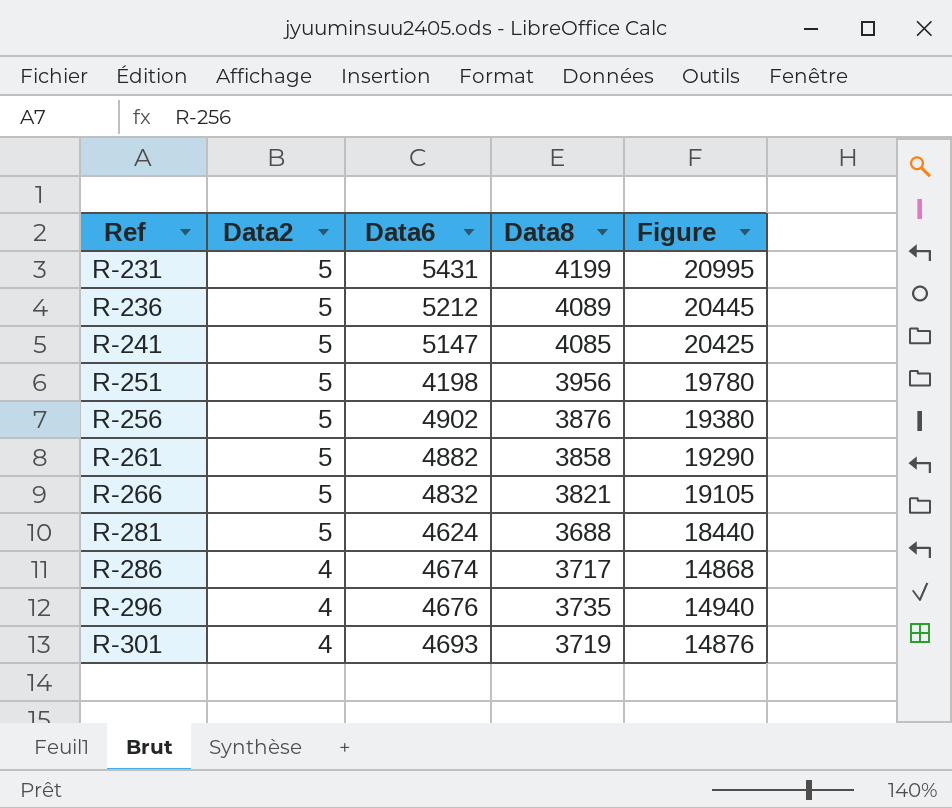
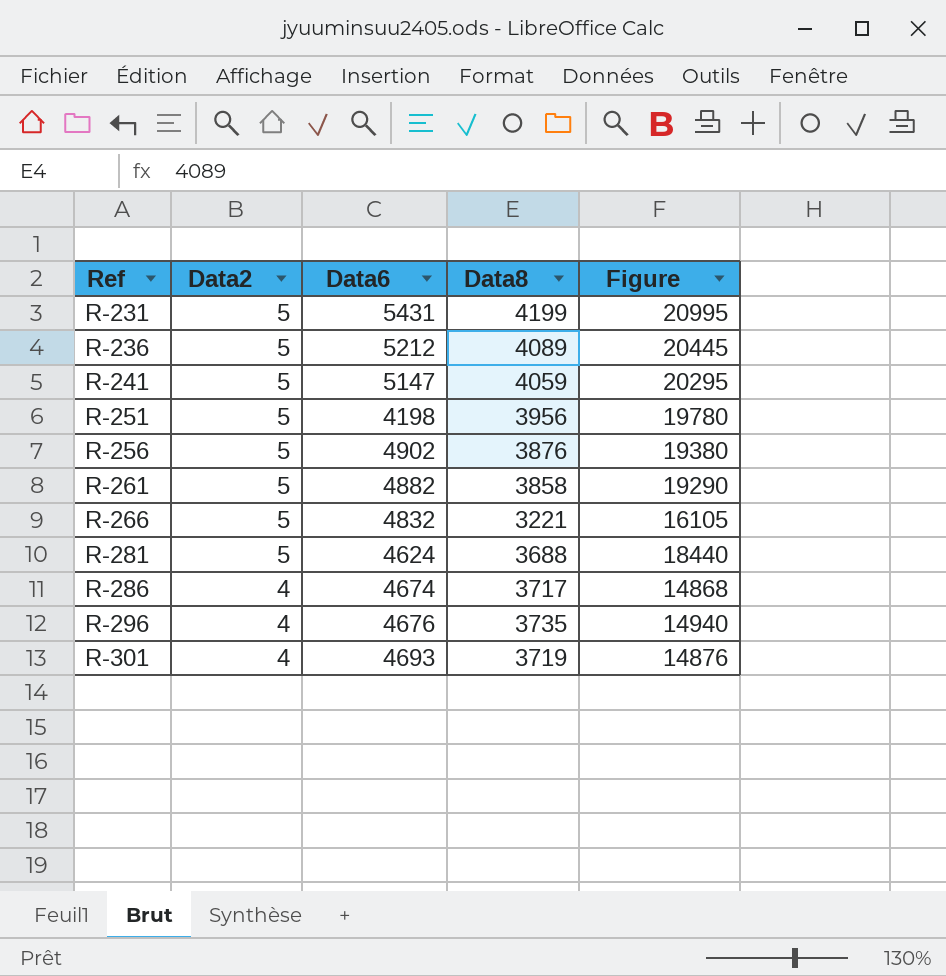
R-241 | Data8: 4085 -> 4059
R-241 | Figure: 20425 -> 20295
R-266 | Data8: 3821 -> 3221
R-266 | Figure: 19105 -> 16105

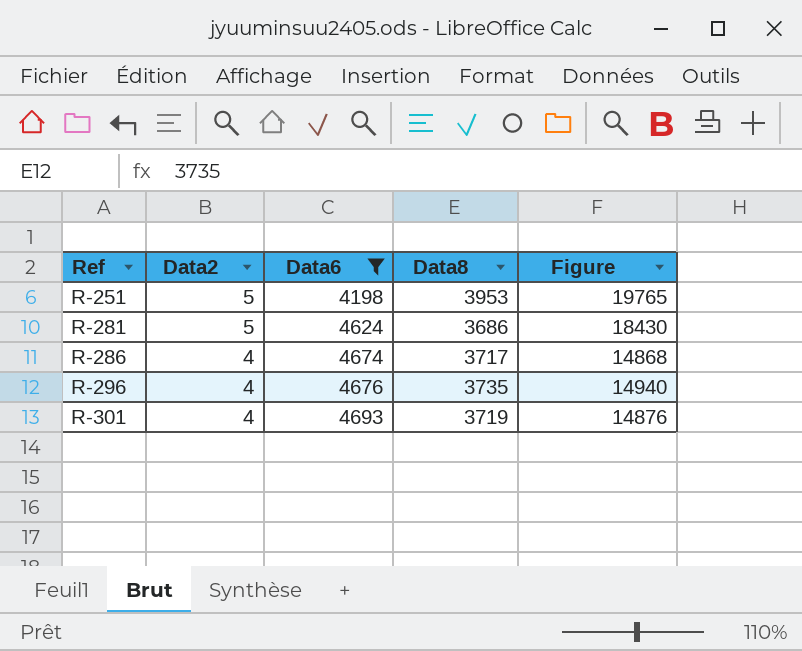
filter: none -> Data6 <= 4693
R-251 | Data8: 3956 -> 3953
R-251 | Figure: 19780 -> 19765
R-281 | Data8: 3688 -> 3686
R-281 | Figure: 18440 -> 18430

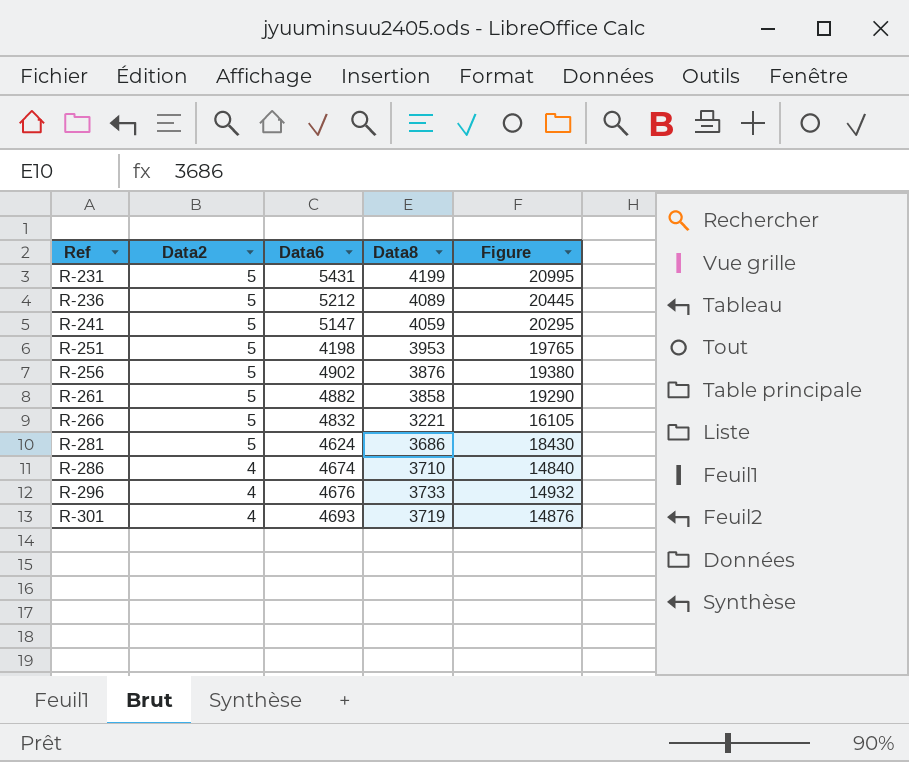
filter: Data6 <= 4693 -> none
R-286 | Data8: 3717 -> 3710
R-286 | Figure: 14868 -> 14840
R-296 | Data8: 3735 -> 3733
R-296 | Figure: 14940 -> 14932

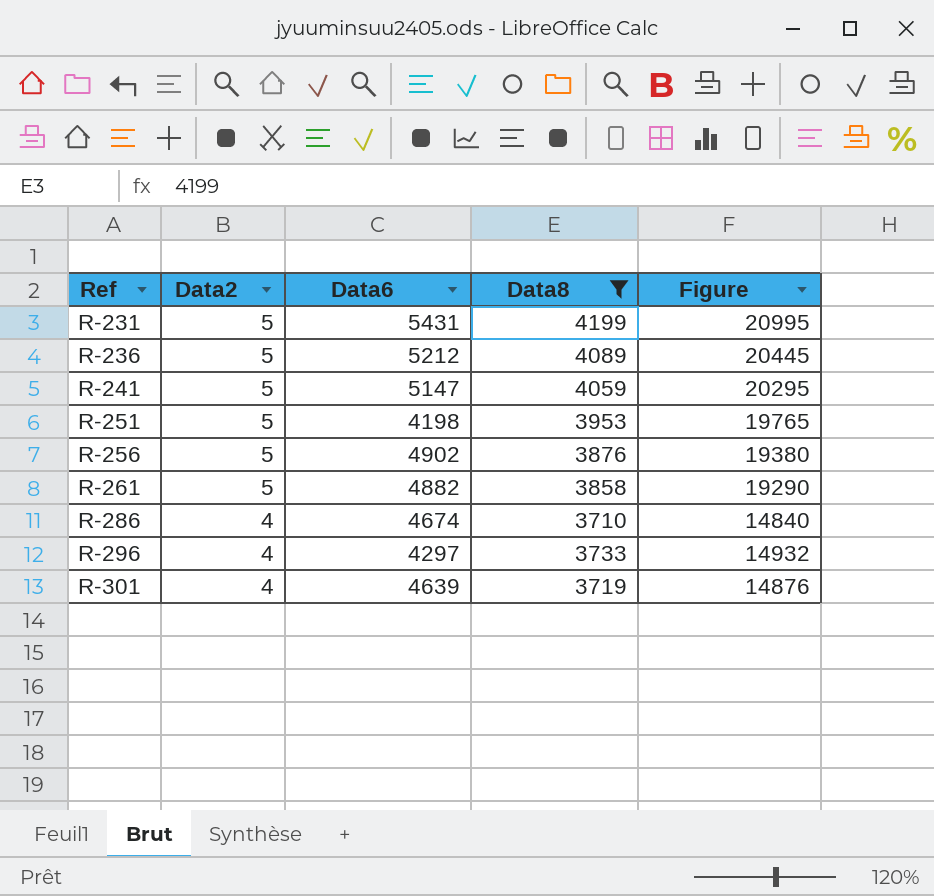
filter: none -> Data8 >= 3710
R-296 | Data6: 4676 -> 4297
R-301 | Data6: 4693 -> 4639

